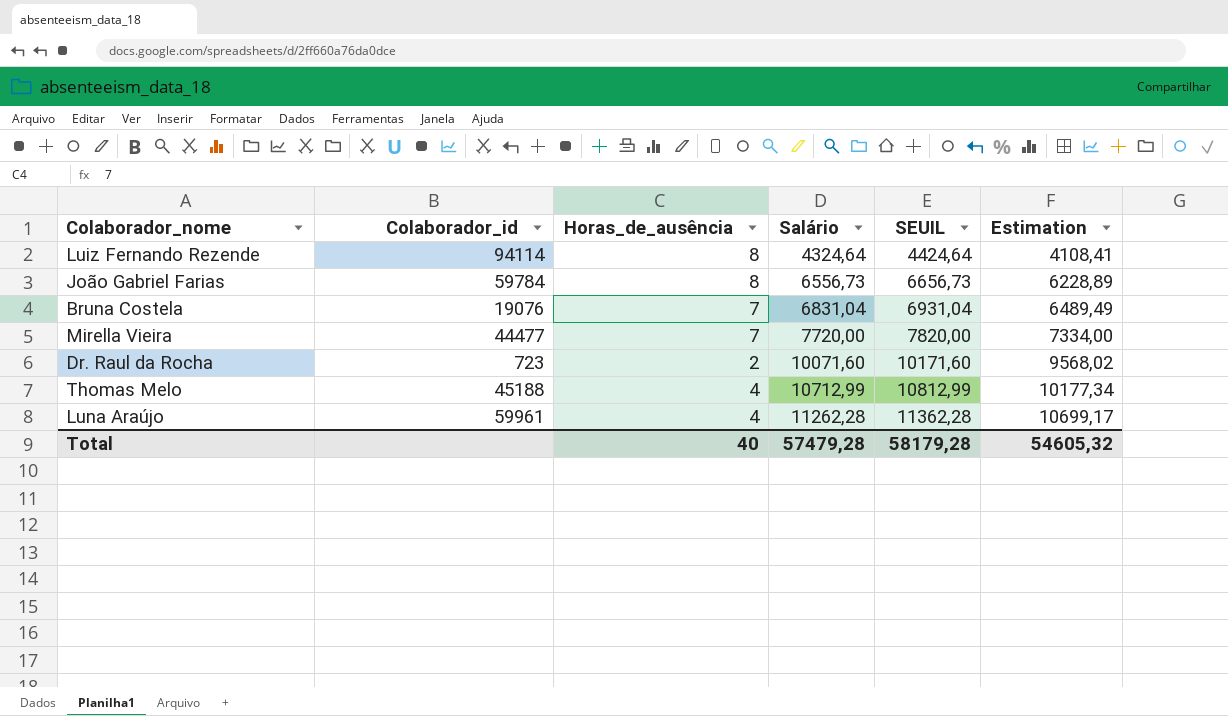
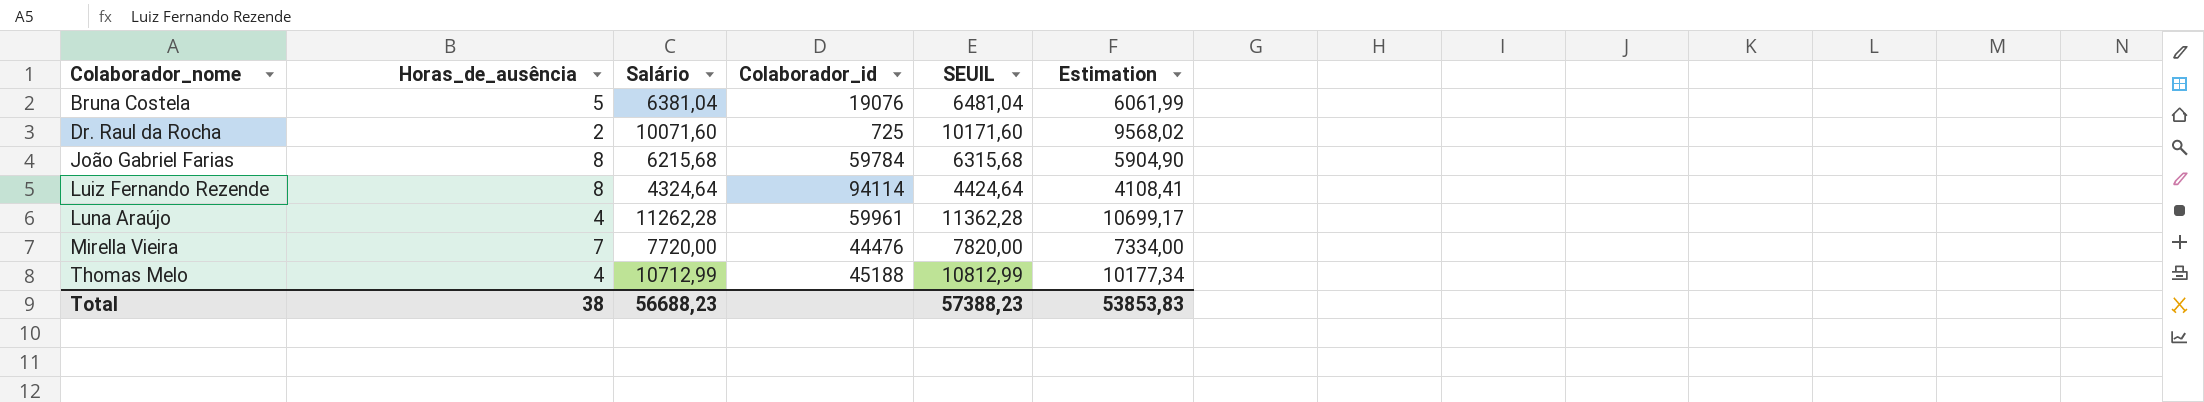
row order: Salário ascending -> Colaborador_nome ascending
column Colaborador_id | position: 2 -> 4
Bruna Costela | Horas_de_ausência: 7 -> 5
Bruna Costela | Salário: 6831,04 -> 6381,04
Bruna Costela | SEUIL: 6931,04 -> 6481,04
Bruna Costela | Estimation: 6489,49 -> 6061,99
Dr. Raul da Rocha | Colaborador_id: 723 -> 725
João Gabriel Farias | Salário: 6556,73 -> 6215,68
João Gabriel Farias | SEUIL: 6656,73 -> 6315,68
João Gabriel Farias | Estimation: 6228,89 -> 5904,90
Mirella Vieira | Colaborador_id: 44477 -> 44476
Total | Horas_de_ausência: 40 -> 38
Total | Salário: 57479,28 -> 56688,23
Total | SEUIL: 58179,28 -> 57388,23
Total | Estimation: 54605,32 -> 53853,83

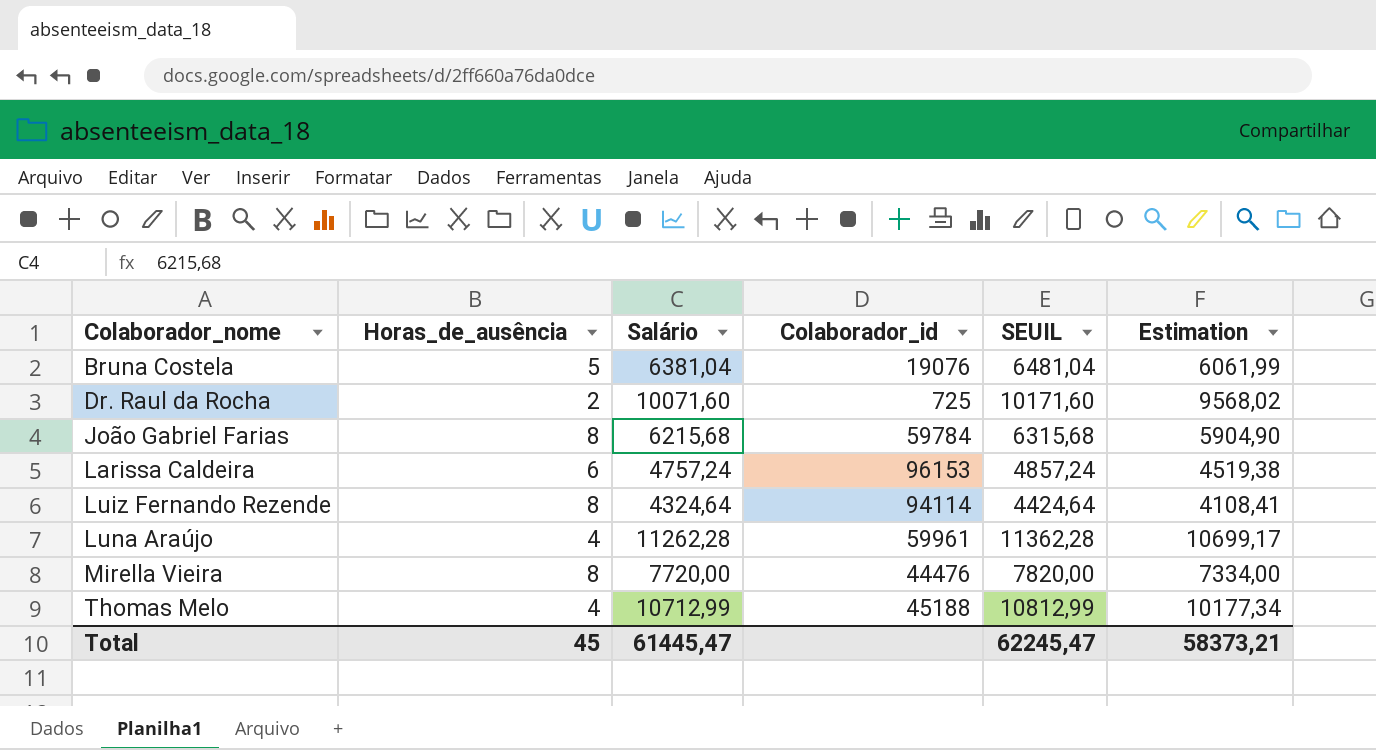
row Larissa Caldeira: none -> 6 | 4757,24 | 96153 | 4857,24 | 4519,38
Mirella Vieira | Horas_de_ausência: 7 -> 8
Total | Horas_de_ausência: 38 -> 45
Total | Salário: 56688,23 -> 61445,47
Total | SEUIL: 57388,23 -> 62245,47
Total | Estimation: 53853,83 -> 58373,21

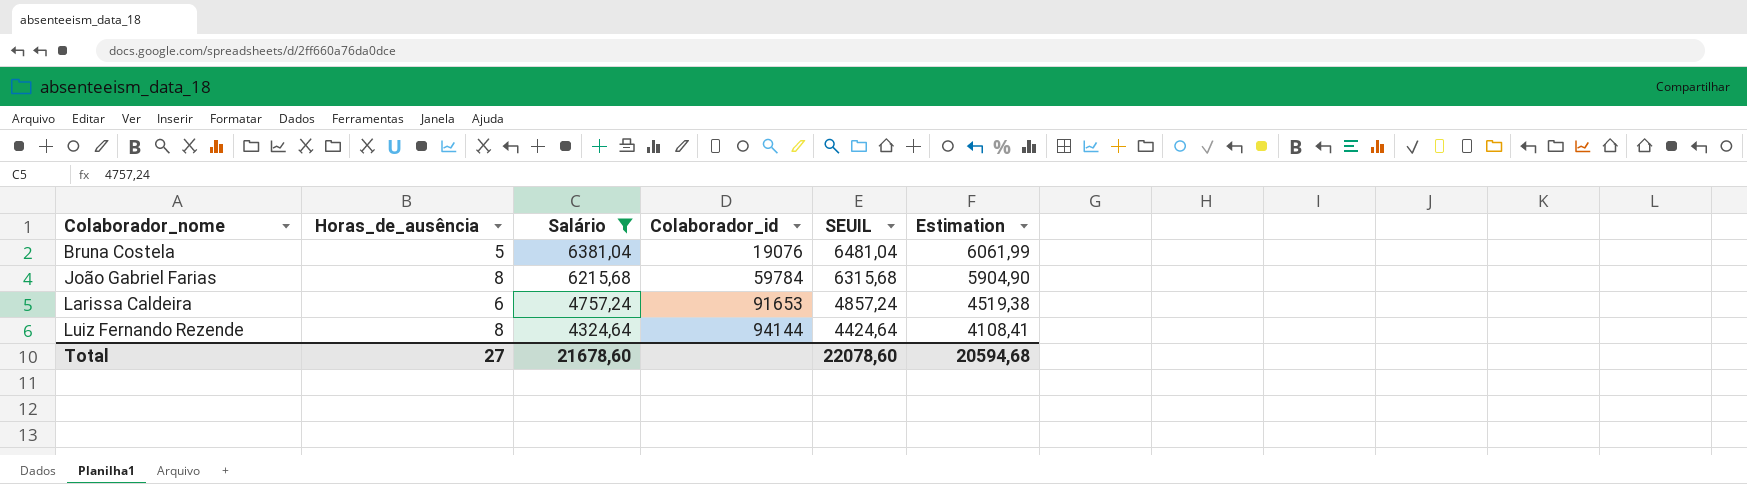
filter: none -> Salário <= 6381,04
Larissa Caldeira | Colaborador_id: 96153 -> 91653
Luiz Fernando Rezende | Colaborador_id: 94114 -> 94144
Total | Horas_de_ausência: 45 -> 27
Total | Salário: 61445,47 -> 21678,60
Total | SEUIL: 62245,47 -> 22078,60
Total | Estimation: 58373,21 -> 20594,68

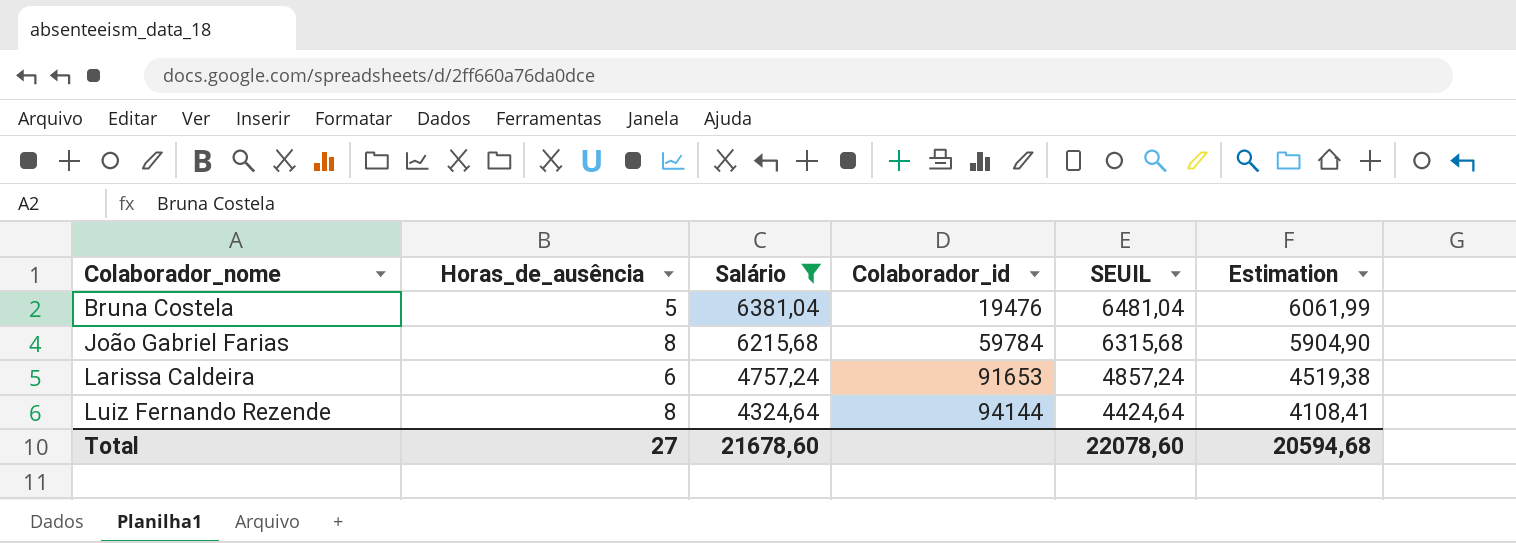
Bruna Costela | Colaborador_id: 19076 -> 19476

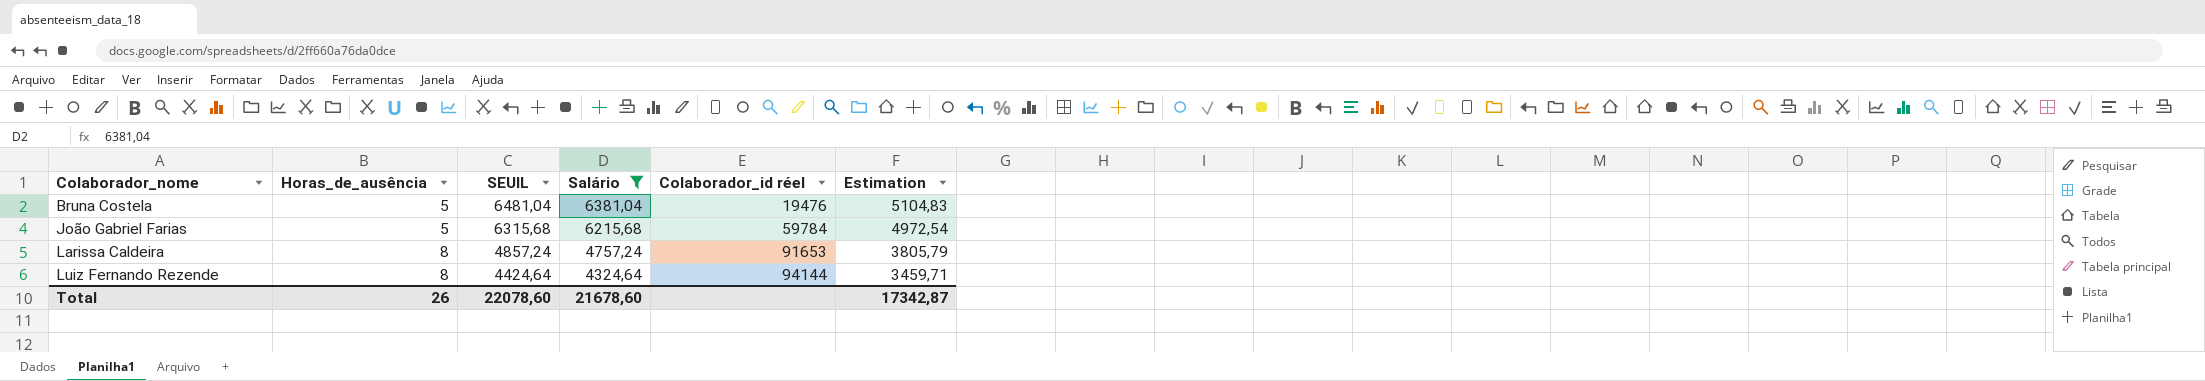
column SEUIL | position: 5 -> 3
column name: Colaborador_id -> Colaborador_id réel
column Estimation | formula: [Salário] * 0,95 -> [Salário] * 0,8
João Gabriel Farias | Horas_de_ausência: 8 -> 5
Larissa Caldeira | Horas_de_ausência: 6 -> 8
Total | Horas_de_ausência: 27 -> 26
Total | Estimation: 20594,68 -> 17342,87

